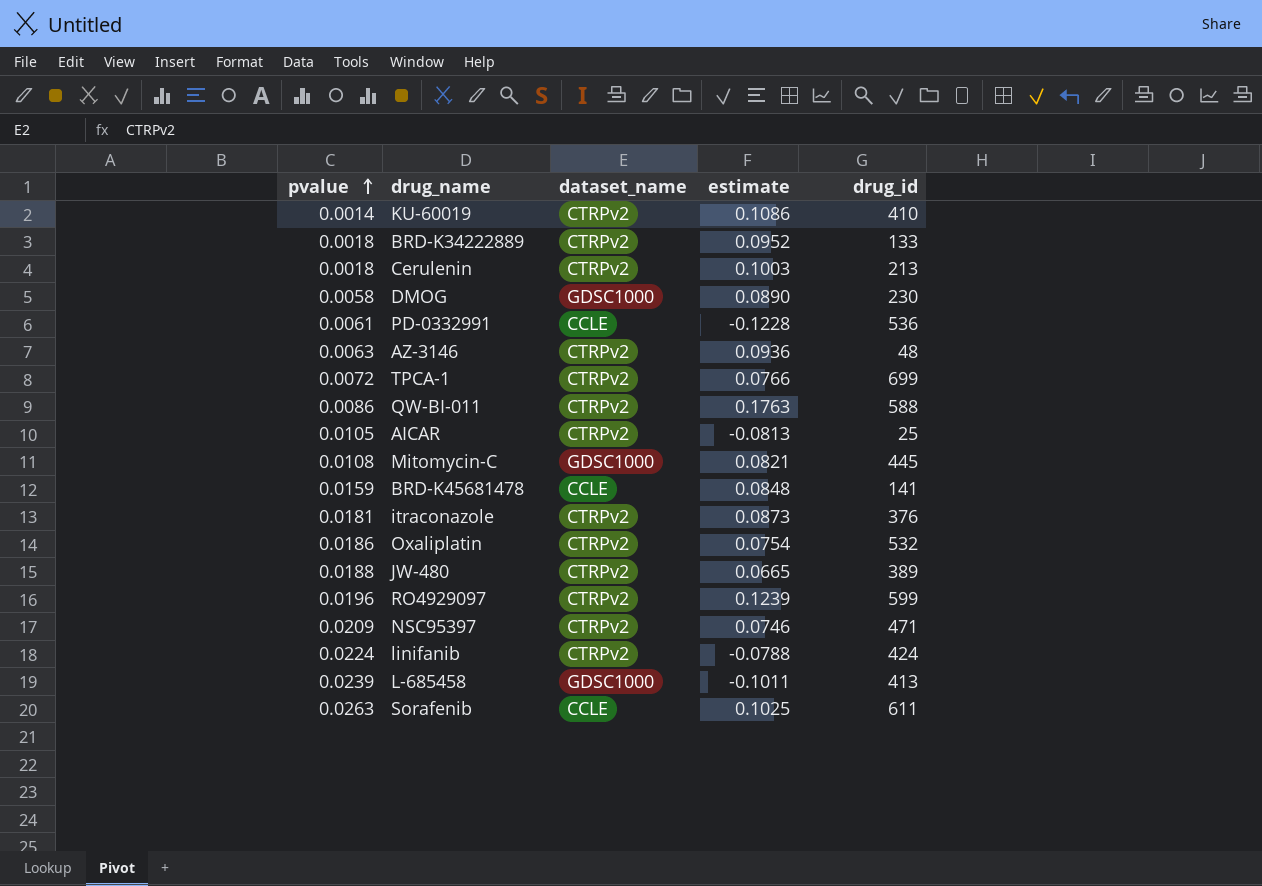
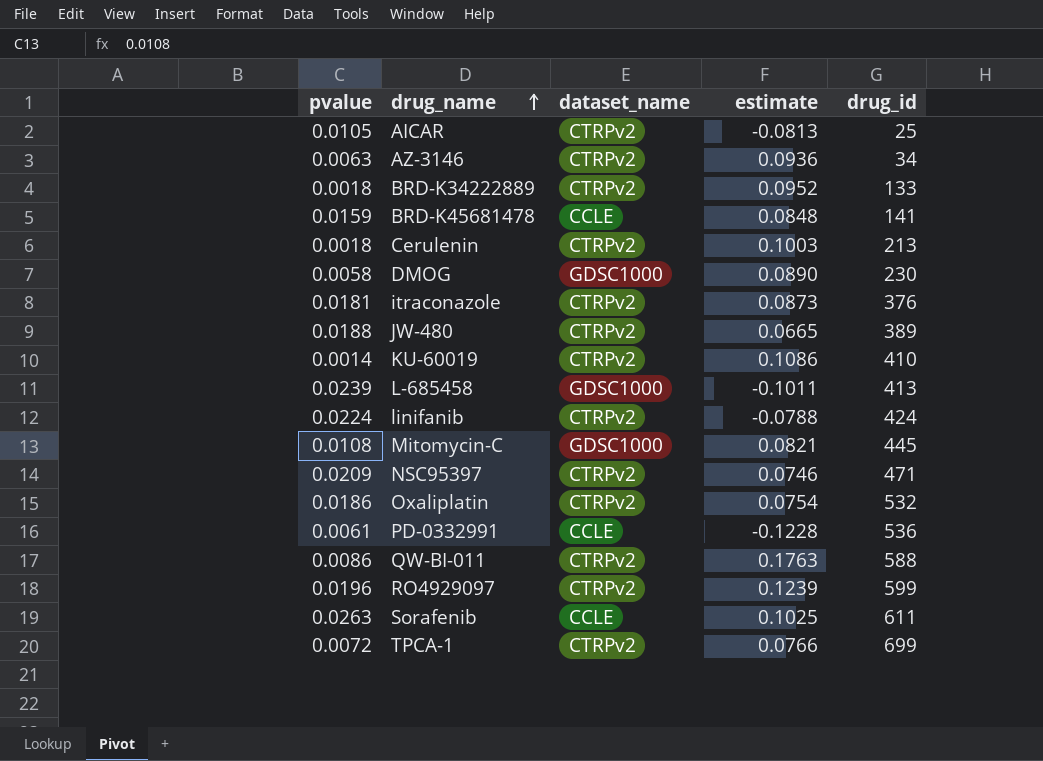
row order: pvalue ascending -> drug_name ascending
AZ-3146 | drug_id: 48 -> 34

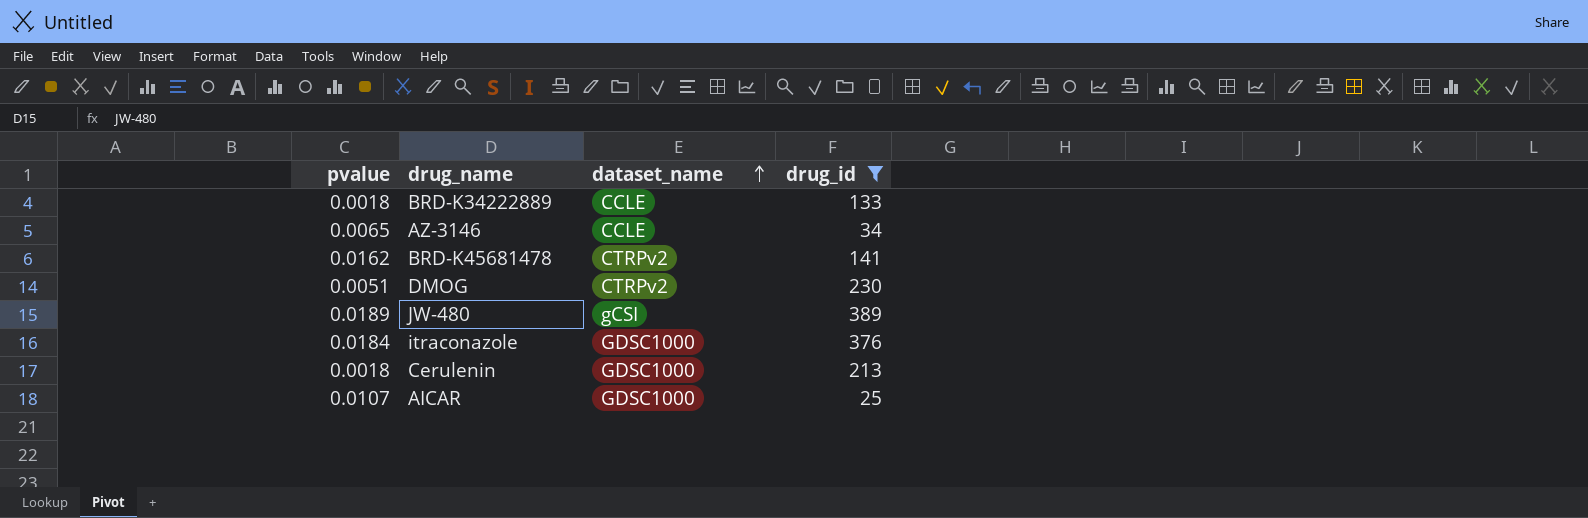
filter: none -> drug_id <= 389
row order: drug_name ascending -> dataset_name ascending
column estimate | position: 4 -> none
BRD-K34222889 | dataset_name: CTRPv2 -> CCLE
AZ-3146 | pvalue: 0.0063 -> 0.0065
AZ-3146 | dataset_name: CTRPv2 -> CCLE
BRD-K45681478 | pvalue: 0.0159 -> 0.0162
BRD-K45681478 | dataset_name: CCLE -> CTRPv2
DMOG | pvalue: 0.0058 -> 0.0051
DMOG | dataset_name: GDSC1000 -> CTRPv2
JW-480 | pvalue: 0.0188 -> 0.0189
JW-480 | dataset_name: CTRPv2 -> gCSI
itraconazole | pvalue: 0.0181 -> 0.0184
itraconazole | dataset_name: CTRPv2 -> GDSC1000
Cerulenin | dataset_name: CTRPv2 -> GDSC1000
AICAR | pvalue: 0.0105 -> 0.0107
AICAR | dataset_name: CTRPv2 -> GDSC1000

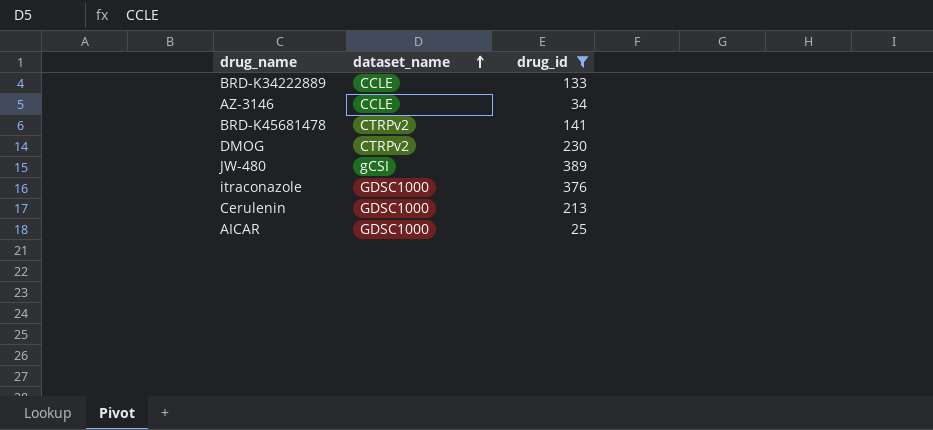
column pvalue | position: 1 -> none

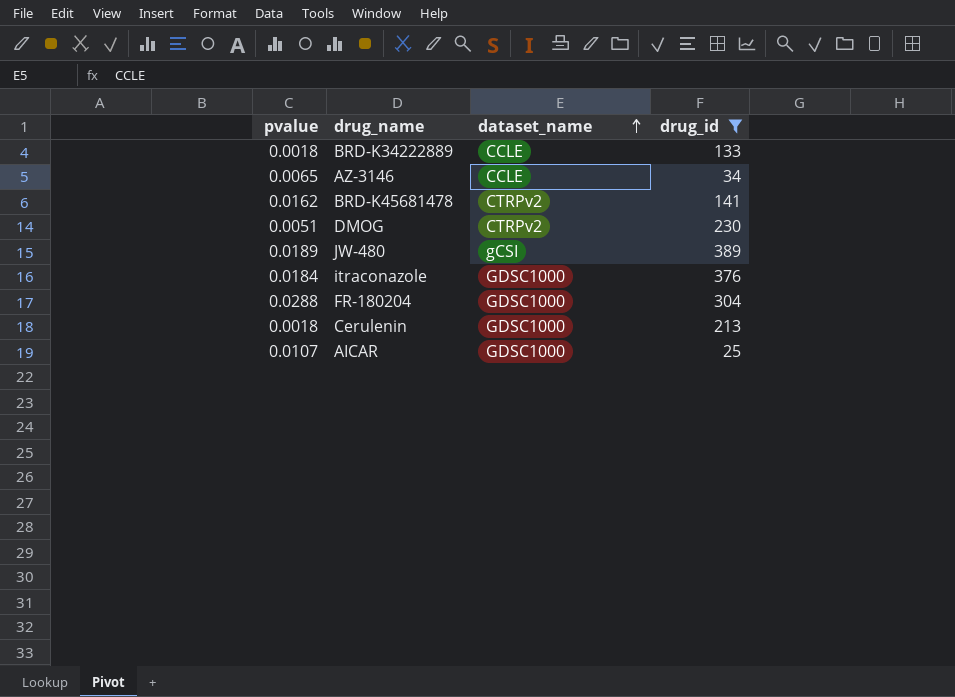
column pvalue | position: none -> 1
row FR-180204: none -> 0.0288 | GDSC1000 | 304

